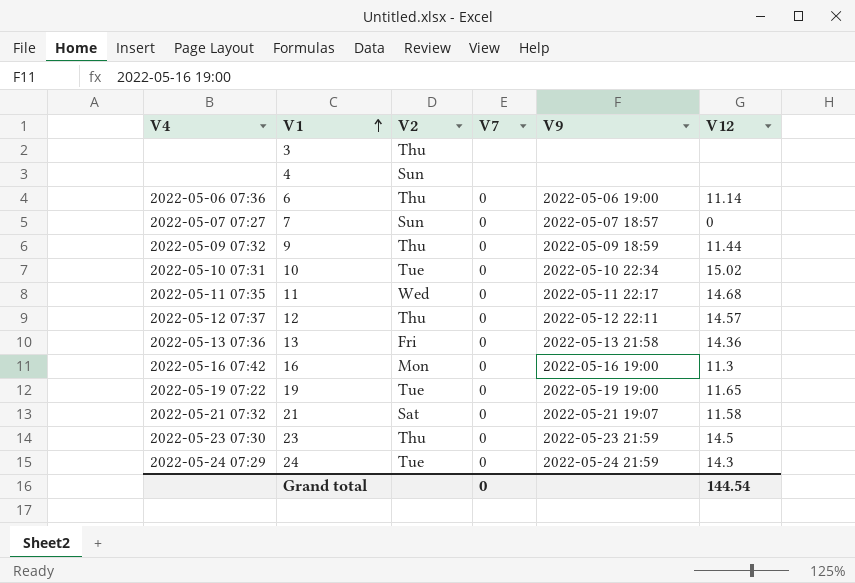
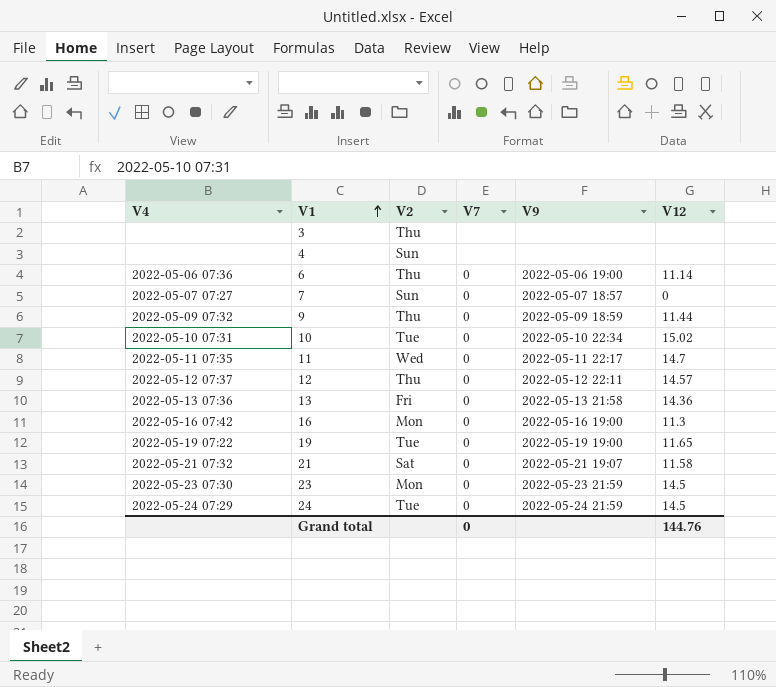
11 | V12: 14.68 -> 14.7
23 | V2: Thu -> Mon
24 | V12: 14.3 -> 14.5
Grand total | V12: 144.54 -> 144.76

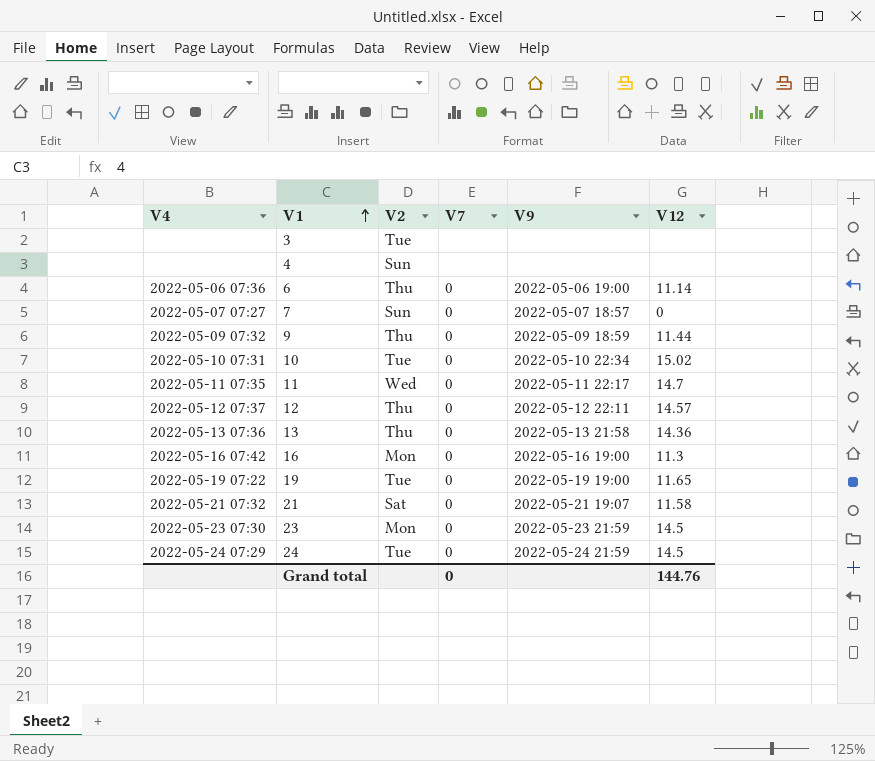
3 | V2: Thu -> Tue
13 | V2: Fri -> Thu

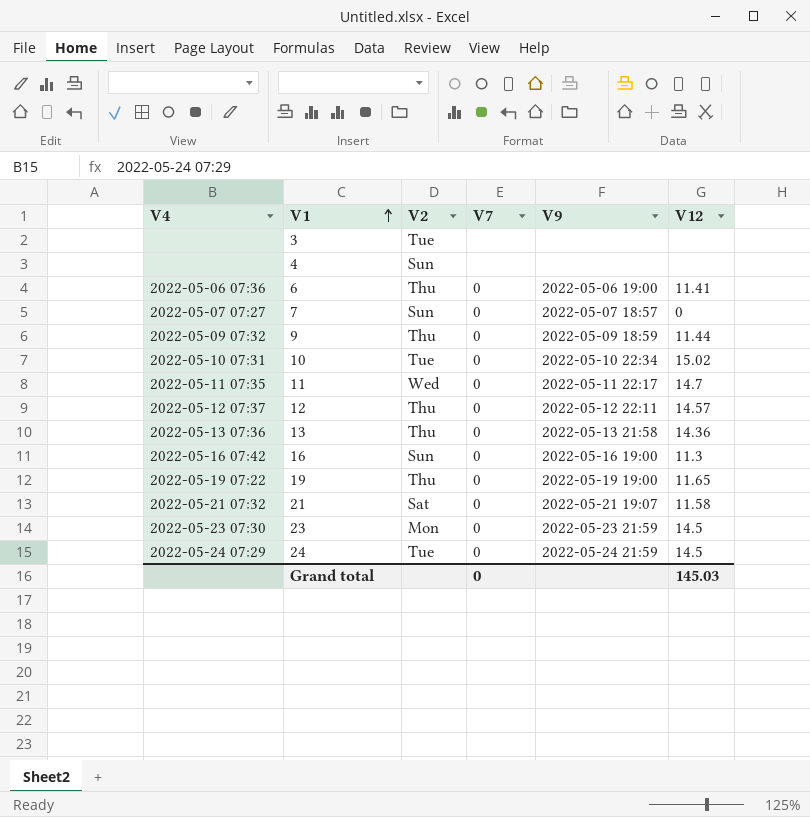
6 | V12: 11.14 -> 11.41
16 | V2: Mon -> Sun
19 | V2: Tue -> Thu
Grand total | V12: 144.76 -> 145.03

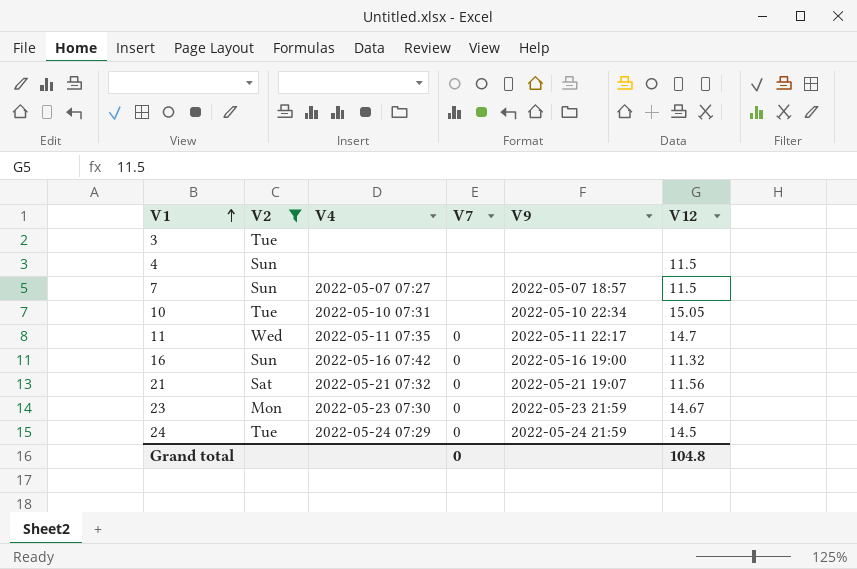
filter: none -> V2 != Thu
column V4 | position: 1 -> 3
4 | V12: none -> 11.5
7 | V7: 0 -> none
7 | V12: 0 -> 11.5
10 | V7: 0 -> none
10 | V12: 15.02 -> 15.05
16 | V12: 11.3 -> 11.32
21 | V12: 11.58 -> 11.56
23 | V12: 14.5 -> 14.67
Grand total | V12: 145.03 -> 104.8

